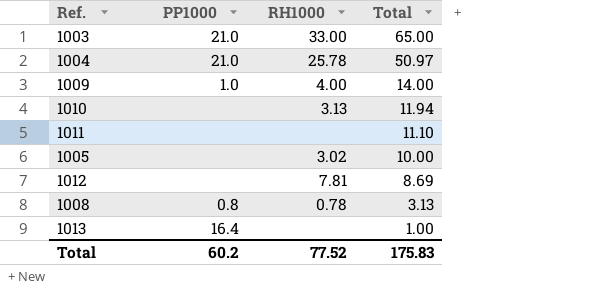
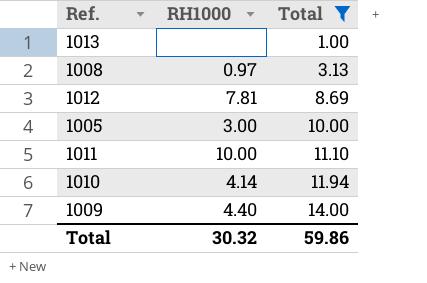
filter: none -> Total <= 14.00
row order: Total descending -> Total ascending
column PP1000 | position: 2 -> none
1008 | RH1000: 0.78 -> 0.97
1005 | RH1000: 3.02 -> 3.00
1011 | RH1000: none -> 10.00
1010 | RH1000: 3.13 -> 4.14
1009 | RH1000: 4.00 -> 4.40
Total | RH1000: 77.52 -> 30.32
Total | Total: 175.83 -> 59.86

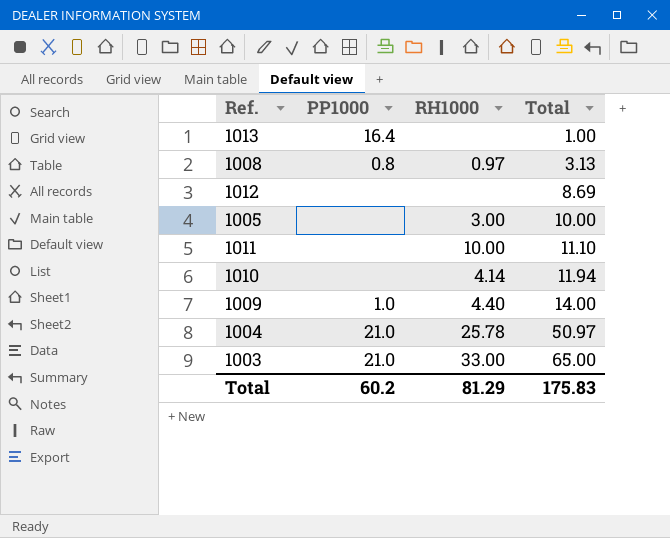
filter: Total <= 14.00 -> none
column PP1000 | position: none -> 2
1012 | RH1000: 7.81 -> none
Total | RH1000: 30.32 -> 81.29
Total | Total: 59.86 -> 175.83

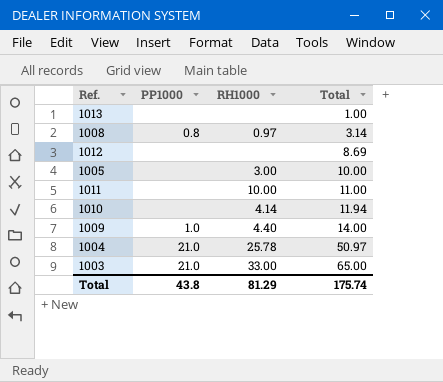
1013 | PP1000: 16.4 -> none
1008 | Total: 3.13 -> 3.14
1011 | Total: 11.10 -> 11.00
Total | PP1000: 60.2 -> 43.8
Total | Total: 175.83 -> 175.74

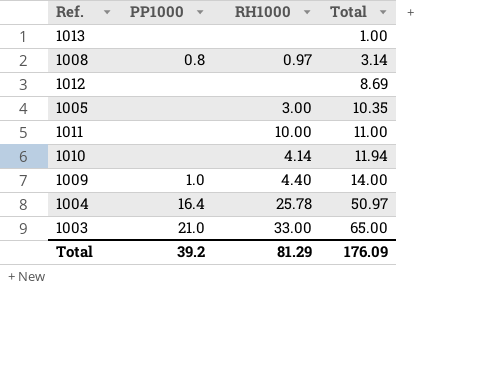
1005 | Total: 10.00 -> 10.35
1004 | PP1000: 21.0 -> 16.4
Total | PP1000: 43.8 -> 39.2
Total | Total: 175.74 -> 176.09

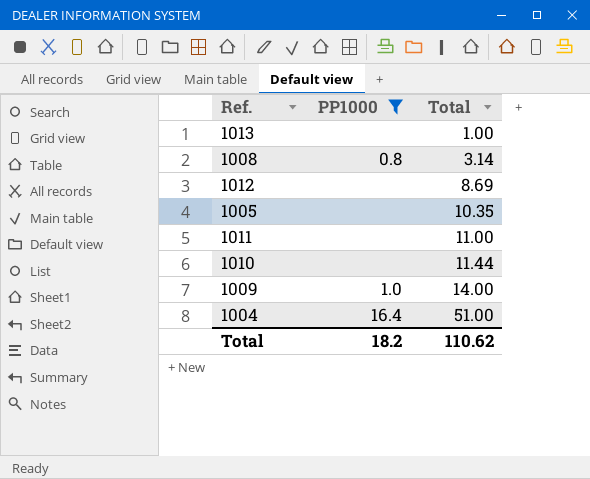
filter: none -> PP1000 != 21.0
column RH1000 | position: 3 -> none
1010 | Total: 11.94 -> 11.44
1004 | Total: 50.97 -> 51.00
Total | PP1000: 39.2 -> 18.2
Total | Total: 176.09 -> 110.62

